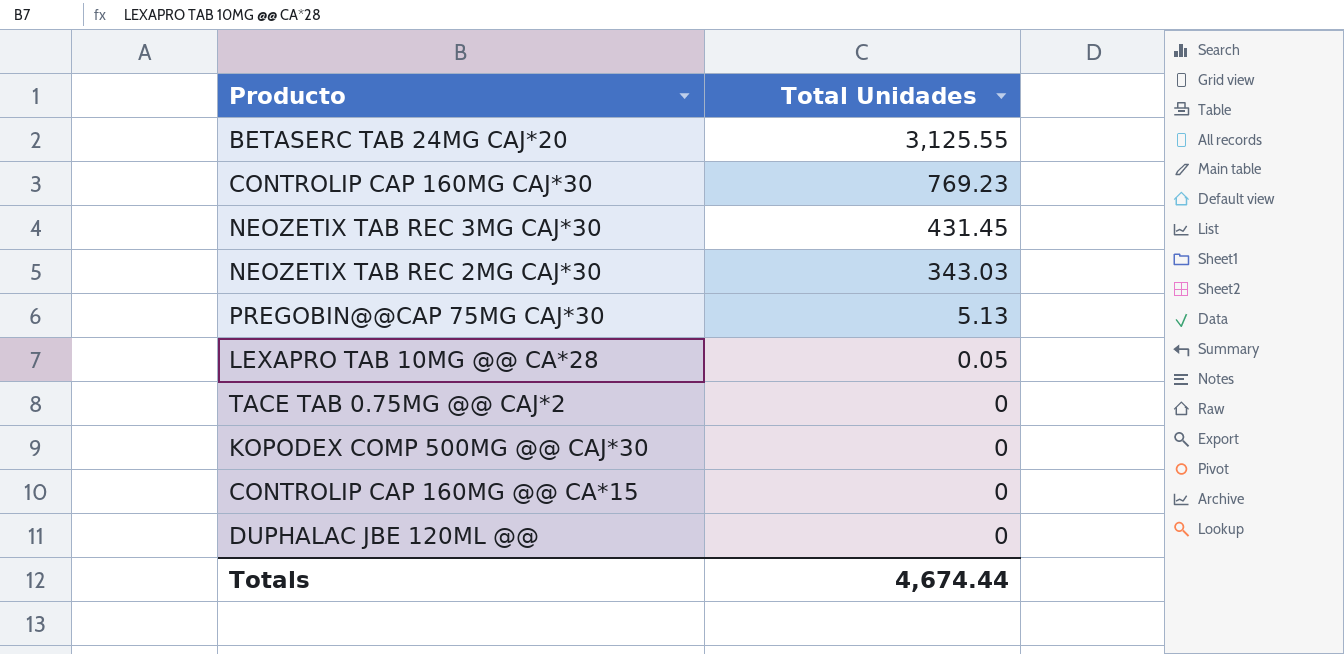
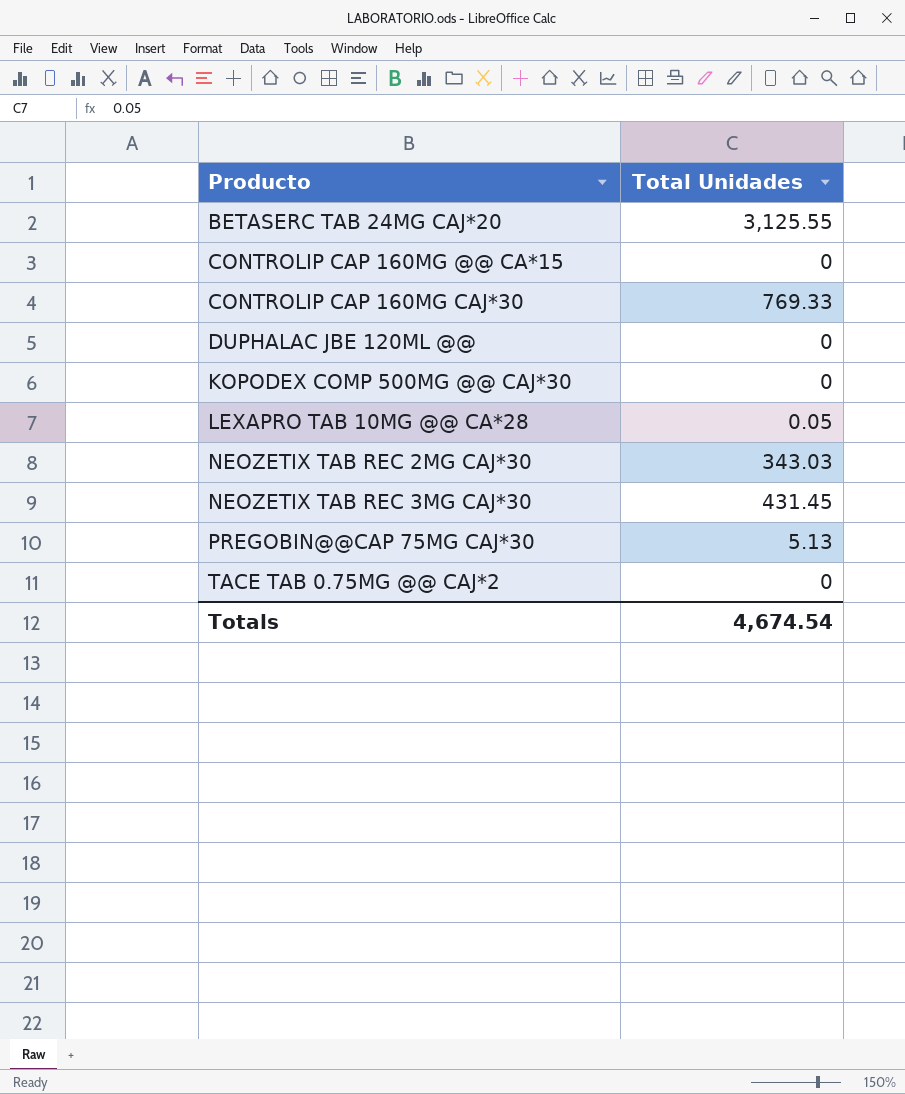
row order: Total Unidades descending -> Producto ascending
CONTROLIP CAP 160MG CAJ*30 | Total Unidades: 769.23 -> 769.33
Totals | Total Unidades: 4,674.44 -> 4,674.54

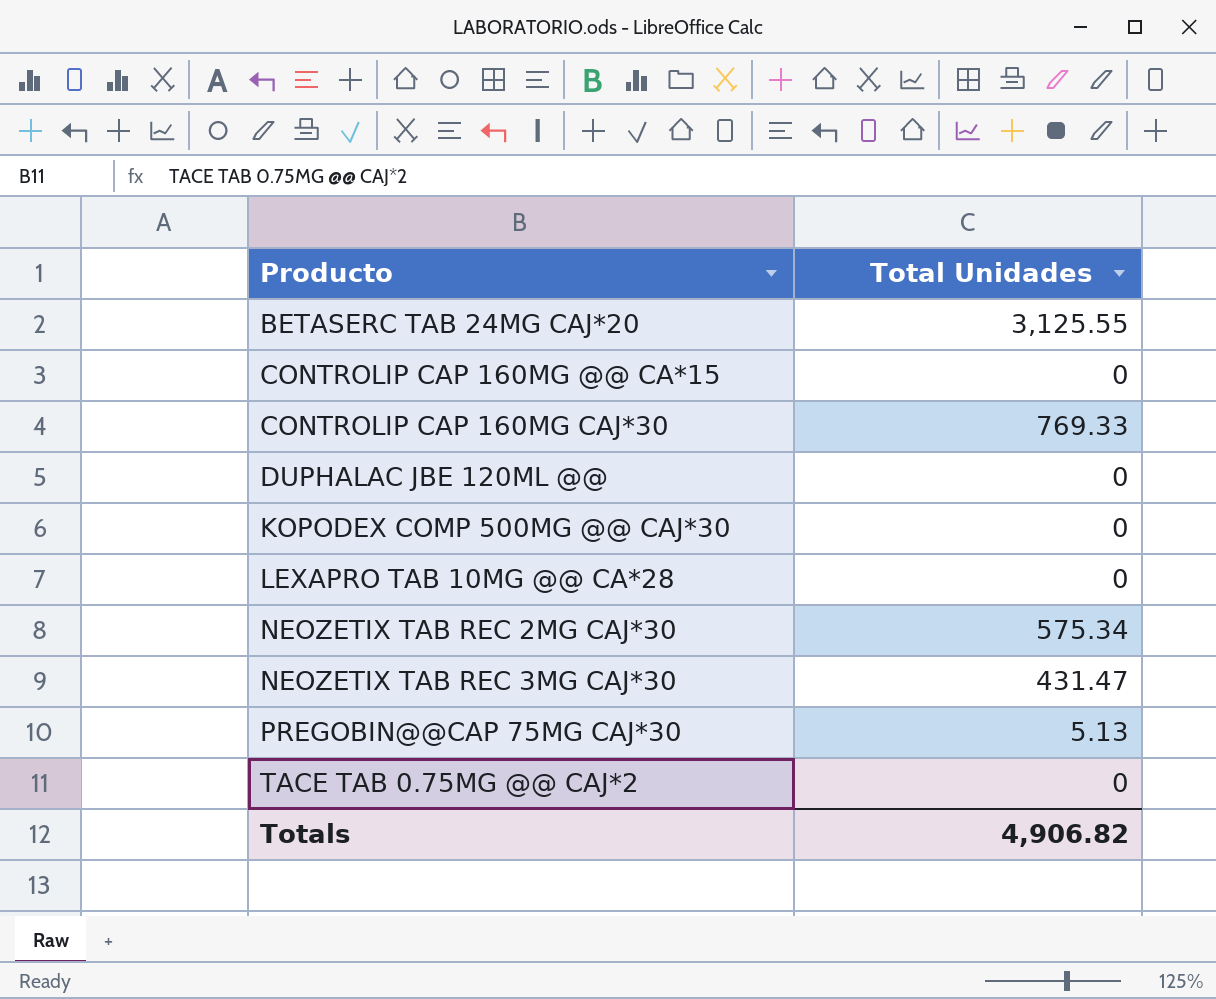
LEXAPRO TAB 10MG @@ CA*28 | Total Unidades: 0.05 -> 0
NEOZETIX TAB REC 2MG CAJ*30 | Total Unidades: 343.03 -> 575.34
NEOZETIX TAB REC 3MG CAJ*30 | Total Unidades: 431.45 -> 431.47
Totals | Total Unidades: 4,674.54 -> 4,906.82

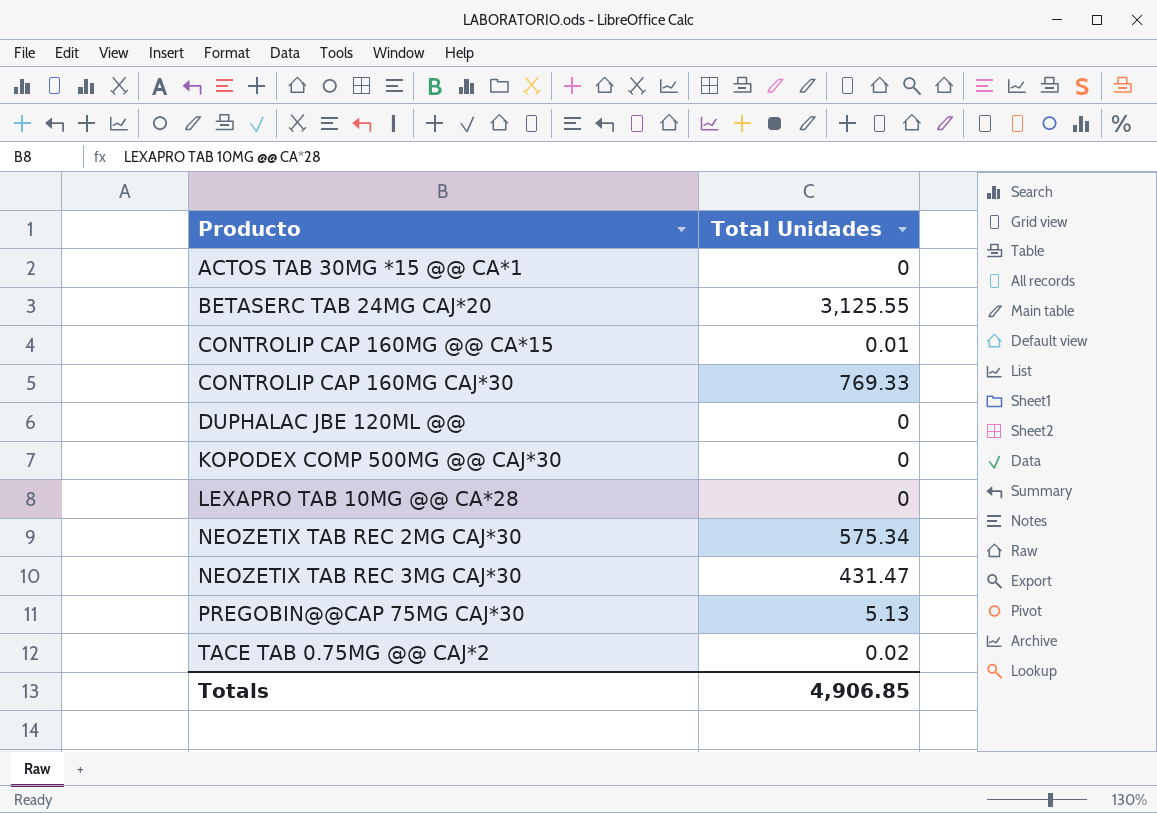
row ACTOS TAB 30MG *15 @@ CA*1: none -> 0
CONTROLIP CAP 160MG @@ CA*15 | Total Unidades: 0 -> 0.01
TACE TAB 0.75MG @@ CAJ*2 | Total Unidades: 0 -> 0.02
Totals | Total Unidades: 4,906.82 -> 4,906.85

